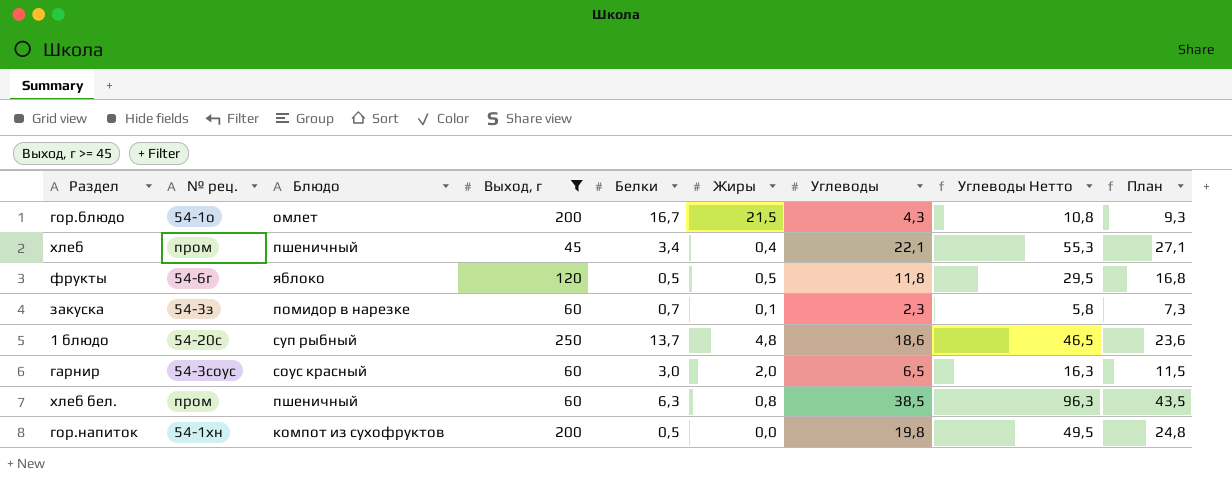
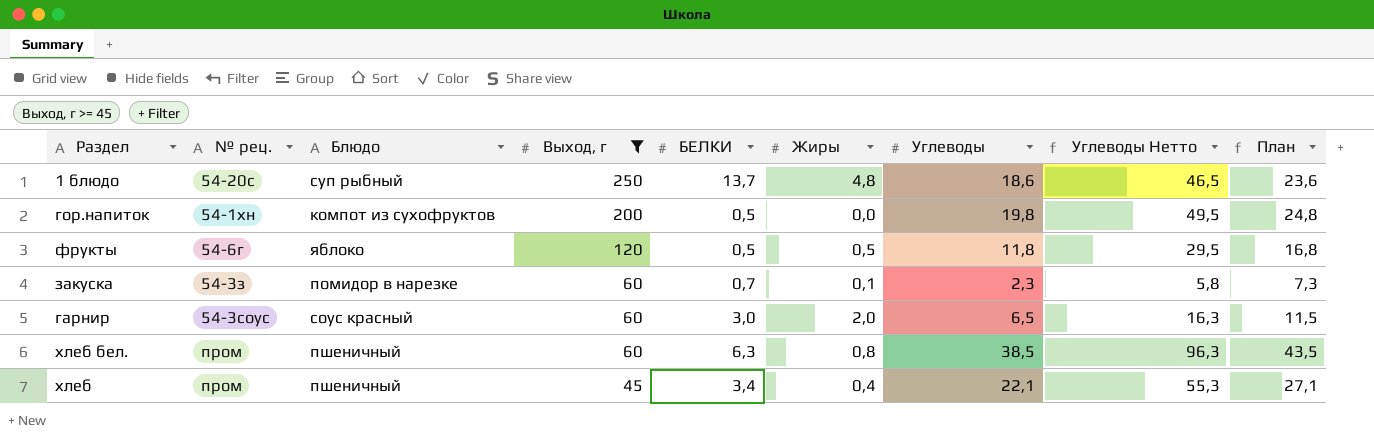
row order: none -> Выход, г descending
column name: Белки -> БЕЛКИ
row гор.блюдо: 54-1о | омлет | 200 | 16,7 | 21,5 | 4,3 | 10,8 | 9,3 -> none

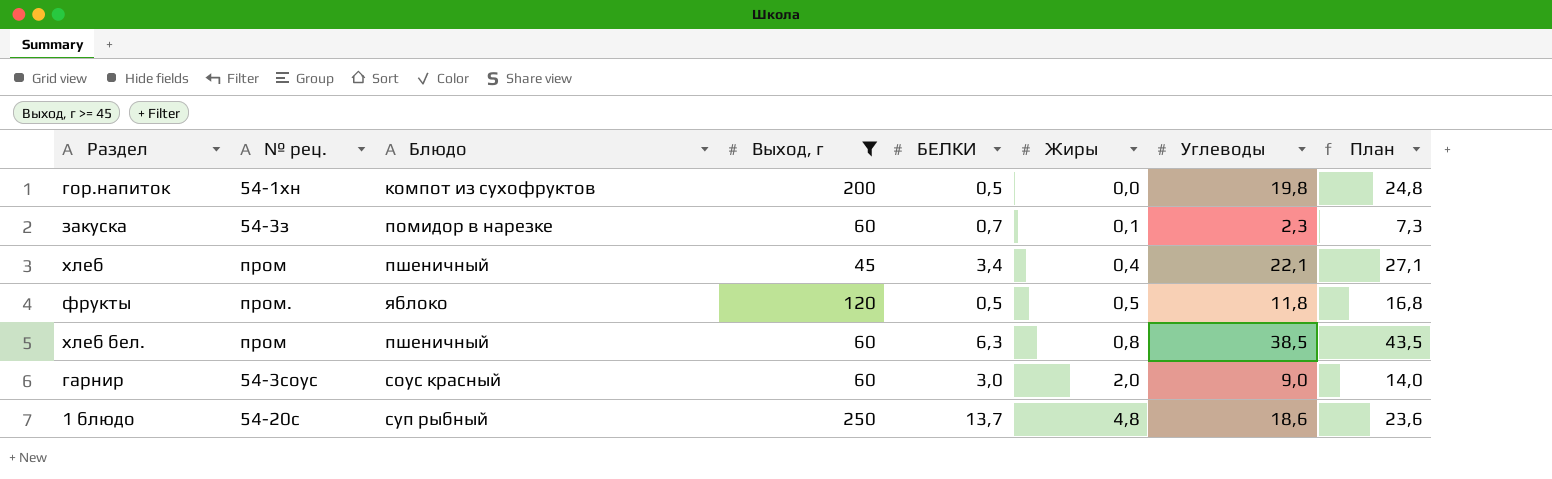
row order: Выход, г descending -> Жиры ascending
column Углеводы Нетто | formula: [Углеводы] * 2,5 -> none
фрукты | № рец.: 54-6г -> пром.
гарнир | Углеводы: 6,5 -> 9,0
гарнир | План: 11,5 -> 14,0

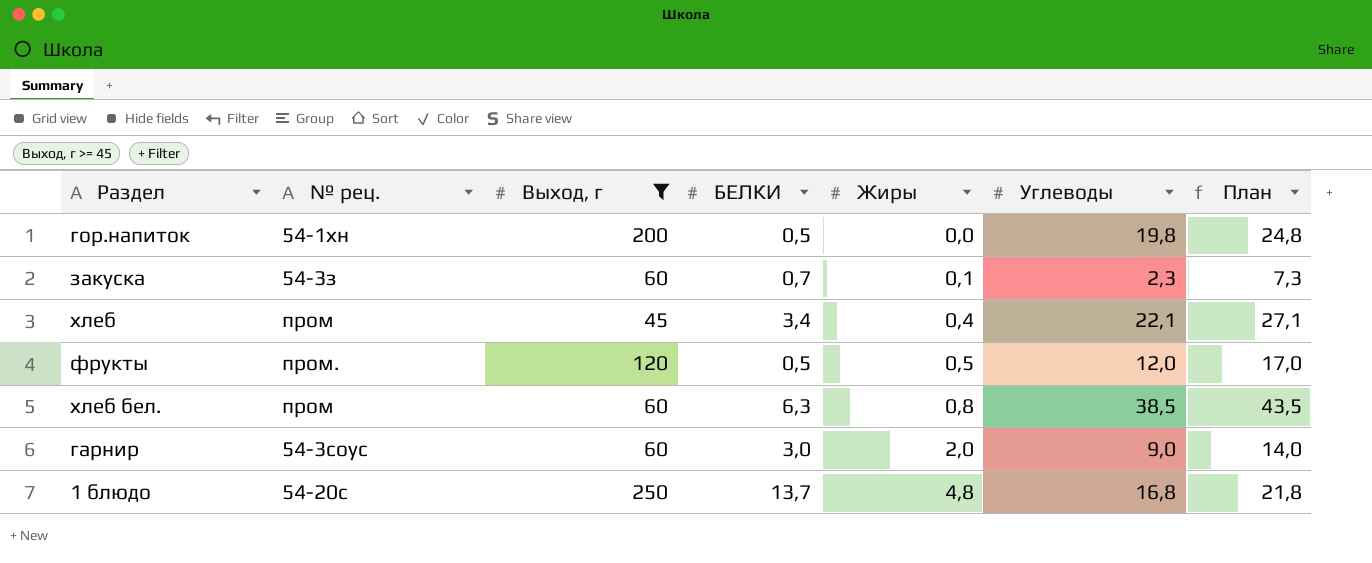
column Блюдо | position: 3 -> none
фрукты | Углеводы: 11,8 -> 12,0
фрукты | План: 16,8 -> 17,0
1 блюдо | Углеводы: 18,6 -> 16,8
1 блюдо | План: 23,6 -> 21,8

